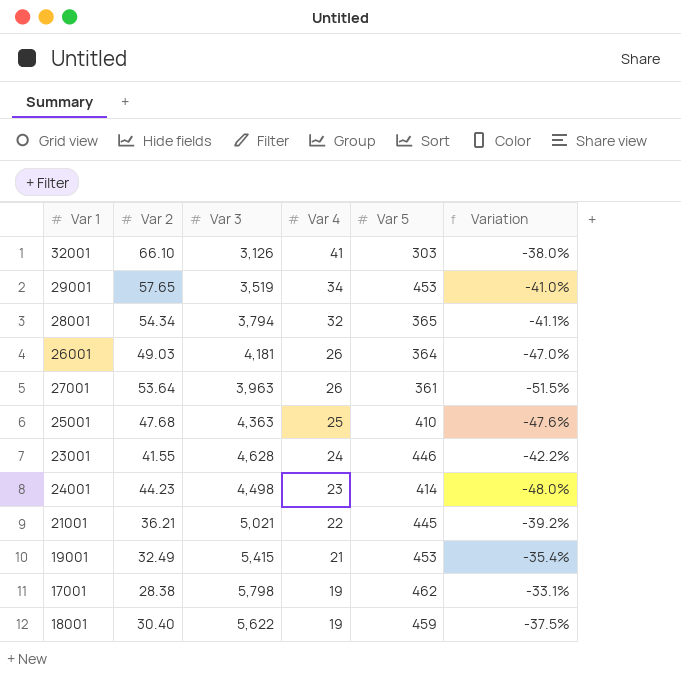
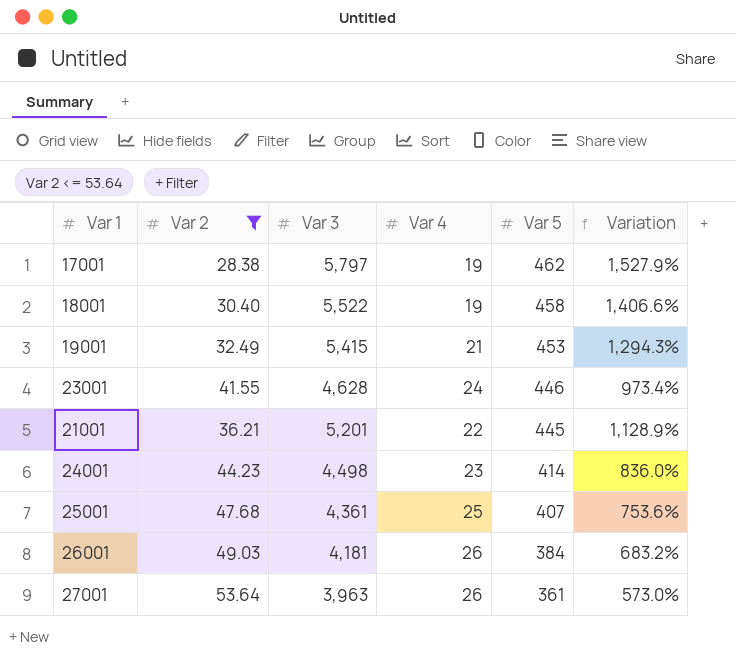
filter: none -> Var 2 <= 53.64
row order: Var 4 descending -> Var 5 descending
column Variation | formula: ([Var 4] - [Var 2]) / [Var 2] -> ([Var 5] - [Var 2]) / [Var 2]
17001 | Var 3: 5,798 -> 5,797
18001 | Var 3: 5,622 -> 5,522
18001 | Var 5: 459 -> 458
21001 | Var 3: 5,021 -> 5,201
25001 | Var 3: 4,363 -> 4,361
25001 | Var 5: 410 -> 407
26001 | Var 5: 364 -> 384

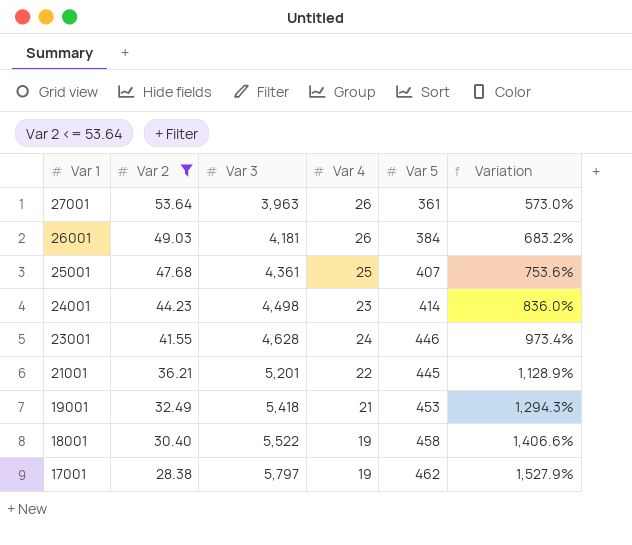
row order: Var 5 descending -> Var 1 descending
19001 | Var 3: 5,415 -> 5,418

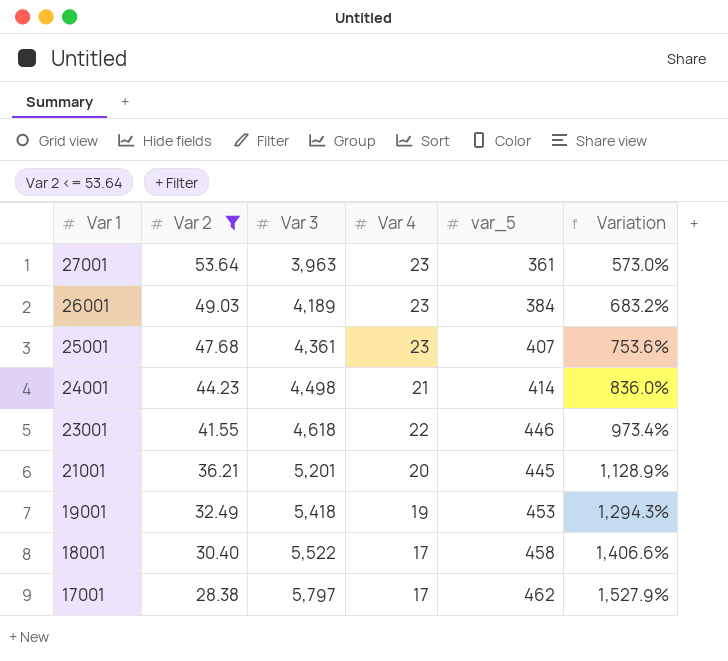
column name: Var 5 -> var_5
27001 | Var 4: 26 -> 23
26001 | Var 3: 4,181 -> 4,189
26001 | Var 4: 26 -> 23
25001 | Var 4: 25 -> 23
24001 | Var 4: 23 -> 21
23001 | Var 3: 4,628 -> 4,618
23001 | Var 4: 24 -> 22
21001 | Var 4: 22 -> 20
19001 | Var 4: 21 -> 19
18001 | Var 4: 19 -> 17
17001 | Var 4: 19 -> 17

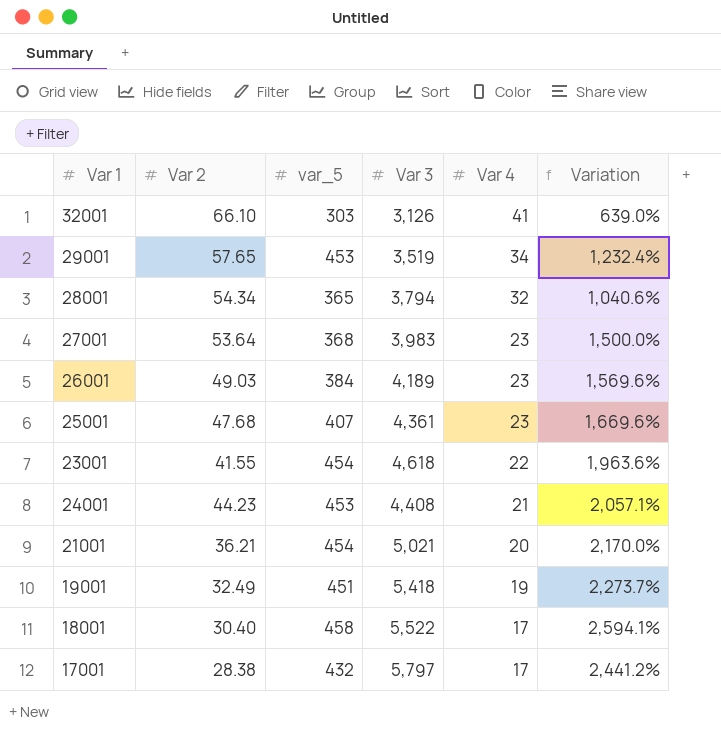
filter: Var 2 <= 53.64 -> none
row order: Var 1 descending -> Var 4 descending
column var_5 | position: 5 -> 3
column Variation | formula: ([var_5] - [Var 2]) / [Var 2] -> ([var_5] - [Var 4]) / [Var 4]
27001 | var_5: 361 -> 368
27001 | Var 3: 3,963 -> 3,983
23001 | var_5: 446 -> 454
24001 | var_5: 414 -> 453
24001 | Var 3: 4,498 -> 4,408
21001 | var_5: 445 -> 454
21001 | Var 3: 5,201 -> 5,021
19001 | var_5: 453 -> 451
17001 | var_5: 462 -> 432

